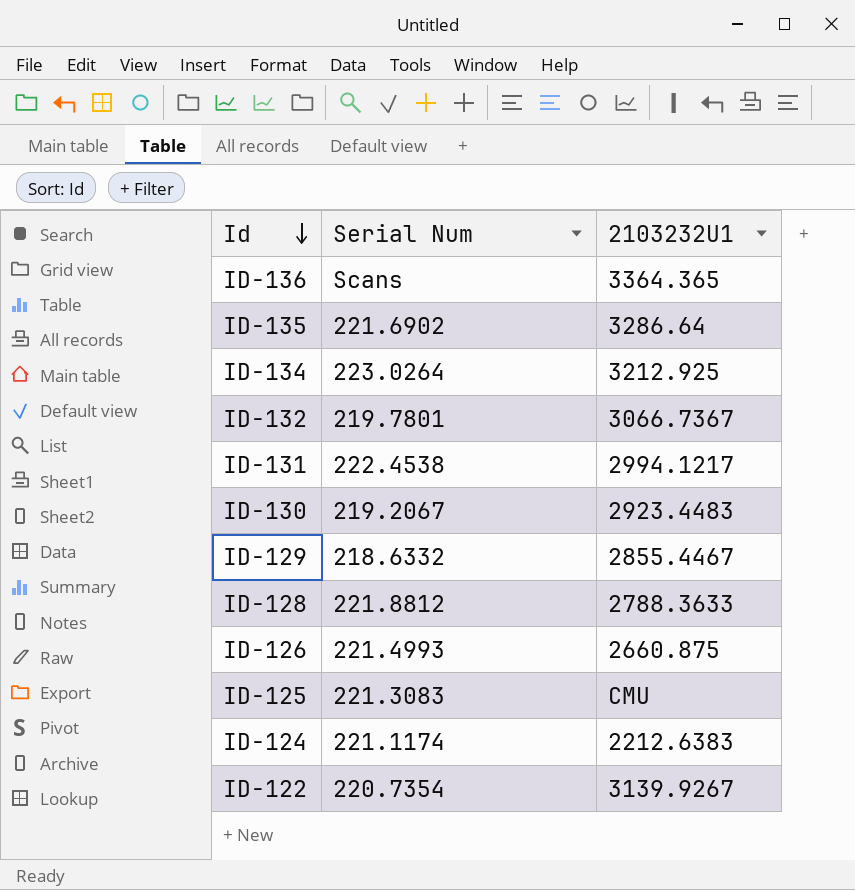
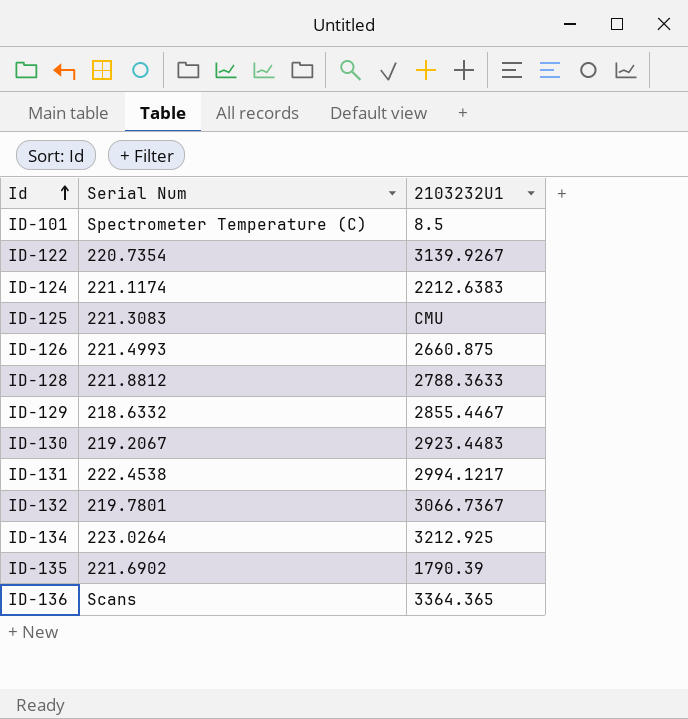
row order: Id descending -> Id ascending
row ID-101: none -> Spectrometer Temperature (C) | 8.5
ID-135 | 2103232U1: 3286.64 -> 1790.39

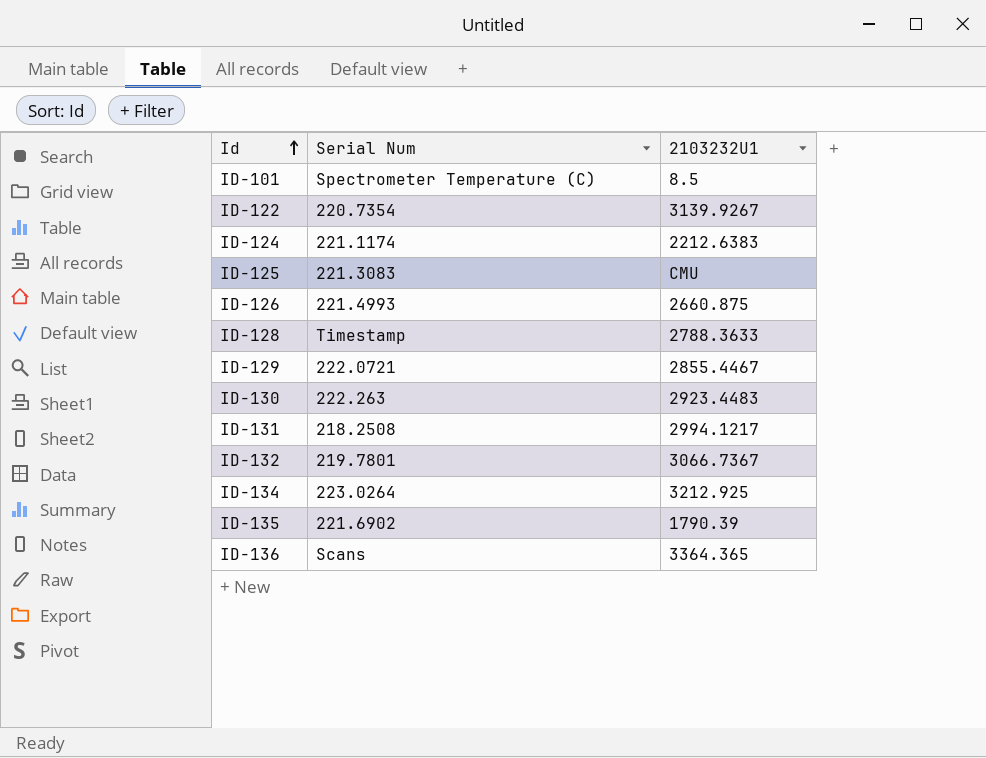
ID-128 | Serial Num: 221.8812 -> Timestamp
ID-129 | Serial Num: 218.6332 -> 222.0721
ID-130 | Serial Num: 219.2067 -> 222.263
ID-131 | Serial Num: 222.4538 -> 218.2508

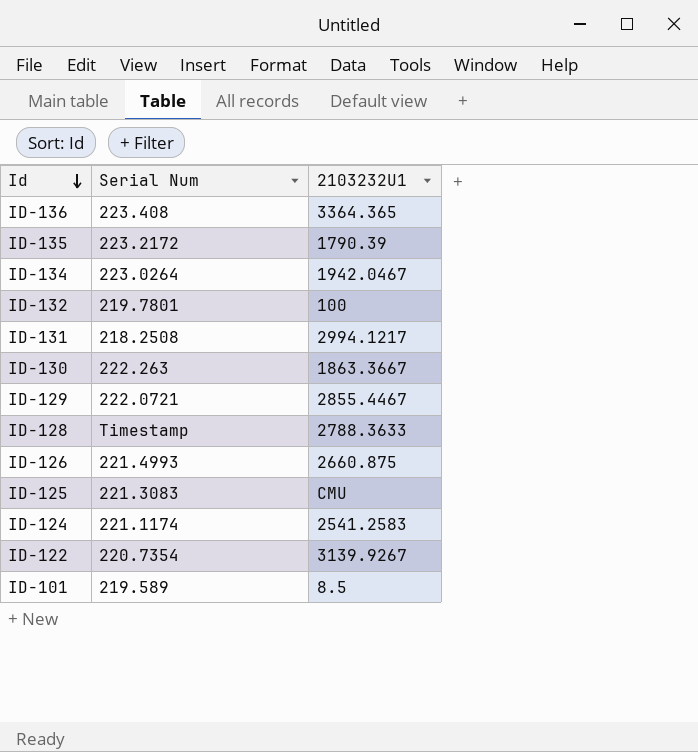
row order: Id ascending -> Id descending
ID-136 | Serial Num: Scans -> 223.408
ID-135 | Serial Num: 221.6902 -> 223.2172
ID-134 | 2103232U1: 3212.925 -> 1942.0467
ID-132 | 2103232U1: 3066.7367 -> 100
ID-130 | 2103232U1: 2923.4483 -> 1863.3667
ID-124 | 2103232U1: 2212.6383 -> 2541.2583
ID-101 | Serial Num: Spectrometer Temperature (C) -> 219.589

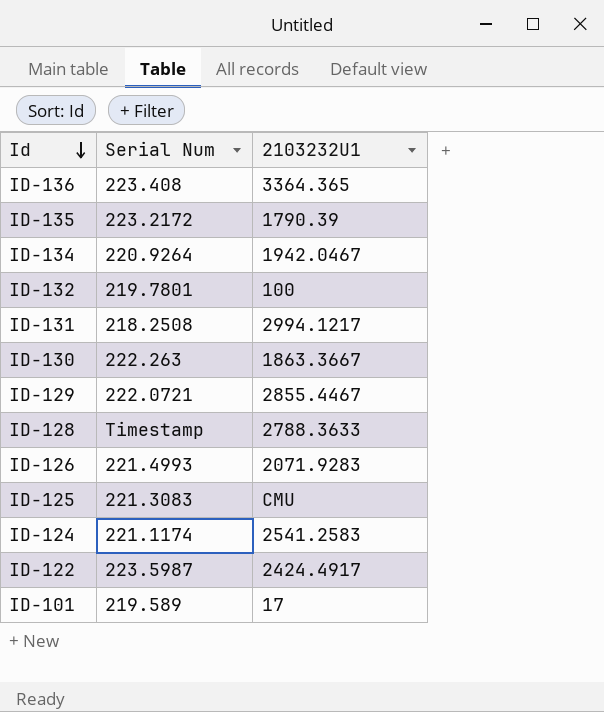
ID-134 | Serial Num: 223.0264 -> 220.9264
ID-126 | 2103232U1: 2660.875 -> 2071.9283
ID-122 | Serial Num: 220.7354 -> 223.5987
ID-122 | 2103232U1: 3139.9267 -> 2424.4917
ID-101 | 2103232U1: 8.5 -> 17

